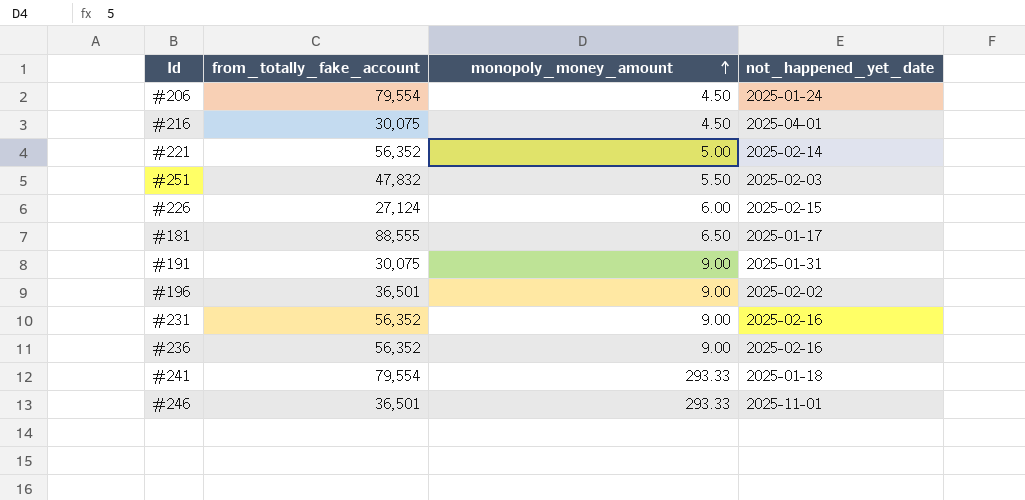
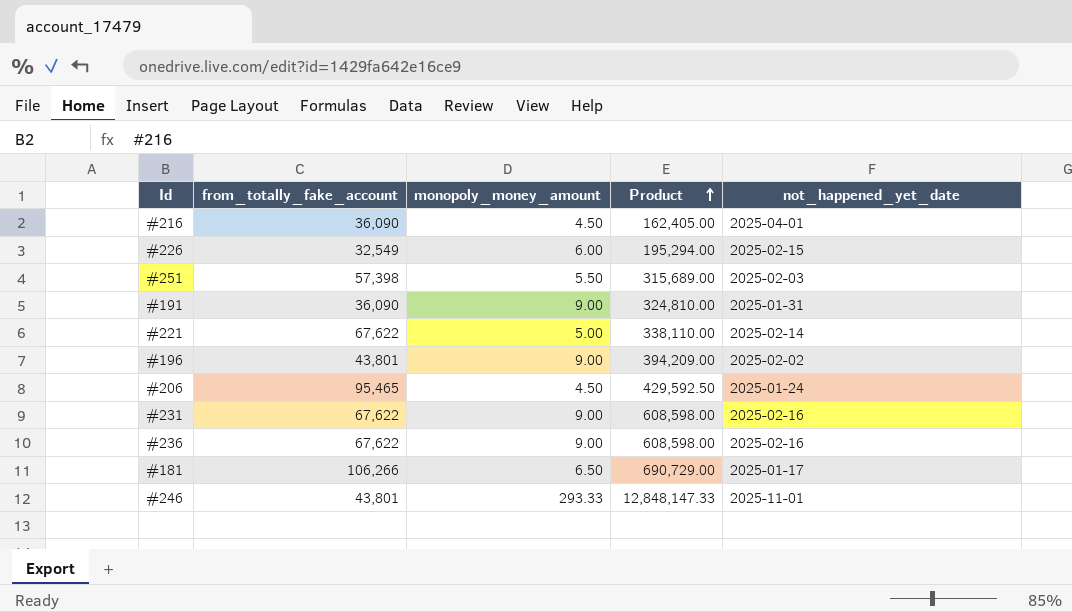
row order: monopoly_money_amount ascending -> Product ascending
column Product | formula: none -> [from_totally_fake_account] * [monopoly_money_amount]
row #241: 79,554 | 293.33 | 2025-01-18 -> none
#216 | from_totally_fake_account: 30,075 -> 36,090
#226 | from_totally_fake_account: 27,124 -> 32,549
#251 | from_totally_fake_account: 47,832 -> 57,398
#191 | from_totally_fake_account: 30,075 -> 36,090
#221 | from_totally_fake_account: 56,352 -> 67,622
#196 | from_totally_fake_account: 36,501 -> 43,801
#206 | from_totally_fake_account: 79,554 -> 95,465
#231 | from_totally_fake_account: 56,352 -> 67,622
#236 | from_totally_fake_account: 56,352 -> 67,622
#181 | from_totally_fake_account: 88,555 -> 106,266
#246 | from_totally_fake_account: 36,501 -> 43,801

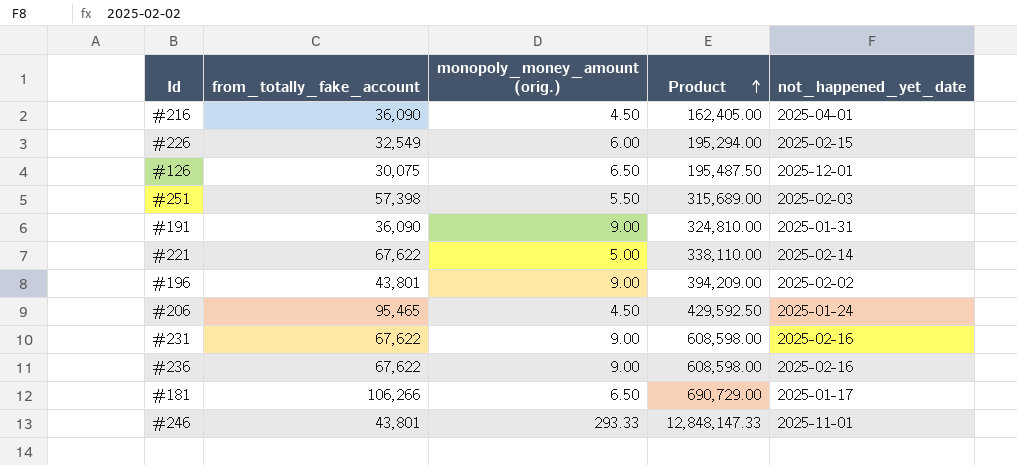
column name: monopoly_money_amount -> monopoly_money_amount (orig.)
row #126: none -> 30,075 | 6.50 | 195,487.50 | 2025-12-01

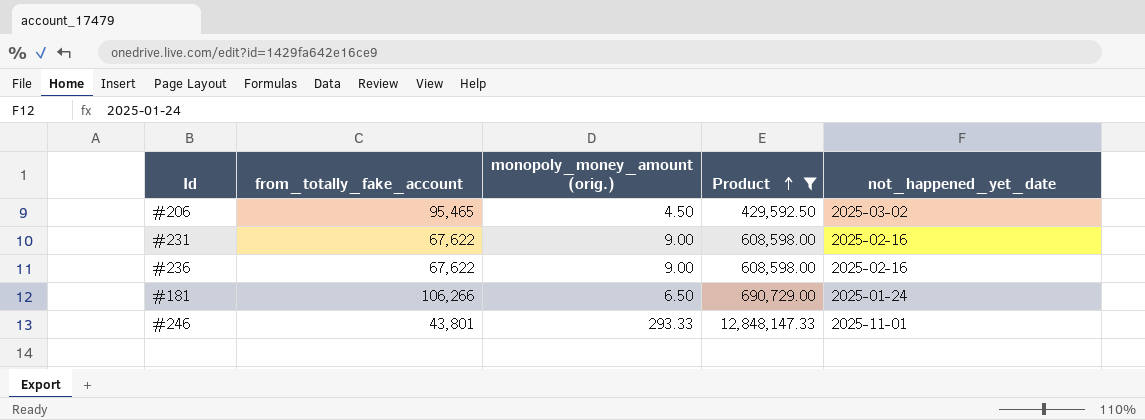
filter: none -> Product >= 429,592.50
#206 | not_happened_yet_date: 2025-01-24 -> 2025-03-02
#181 | not_happened_yet_date: 2025-01-17 -> 2025-01-24

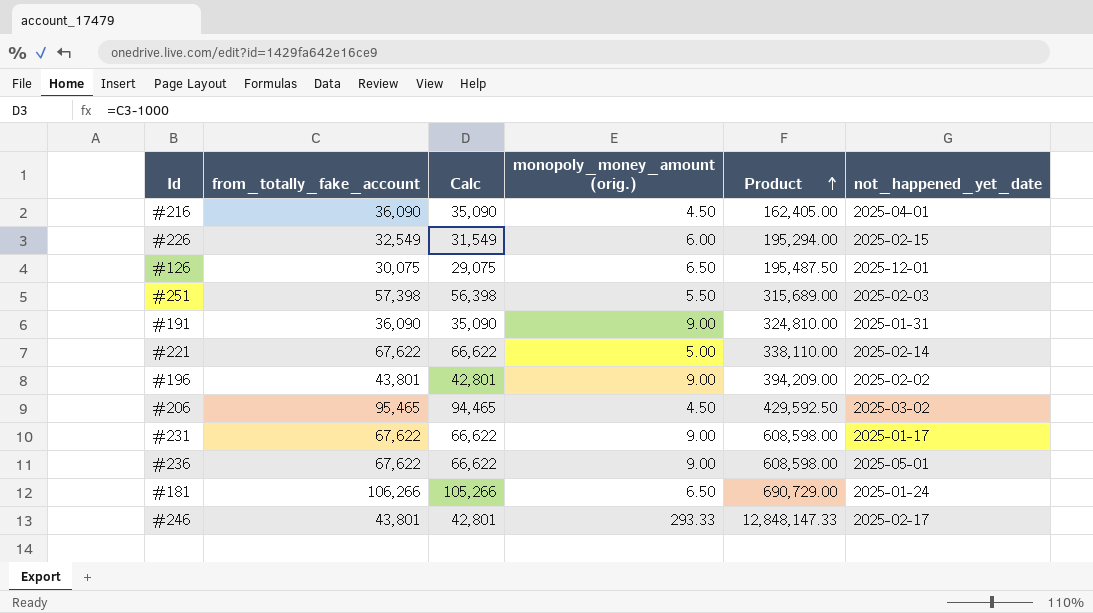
filter: Product >= 429,592.50 -> none
column Calc | formula: none -> [from_totally_fake_account] - 1000
#231 | not_happened_yet_date: 2025-02-16 -> 2025-01-17
#236 | not_happened_yet_date: 2025-02-16 -> 2025-05-01
#246 | not_happened_yet_date: 2025-11-01 -> 2025-02-17

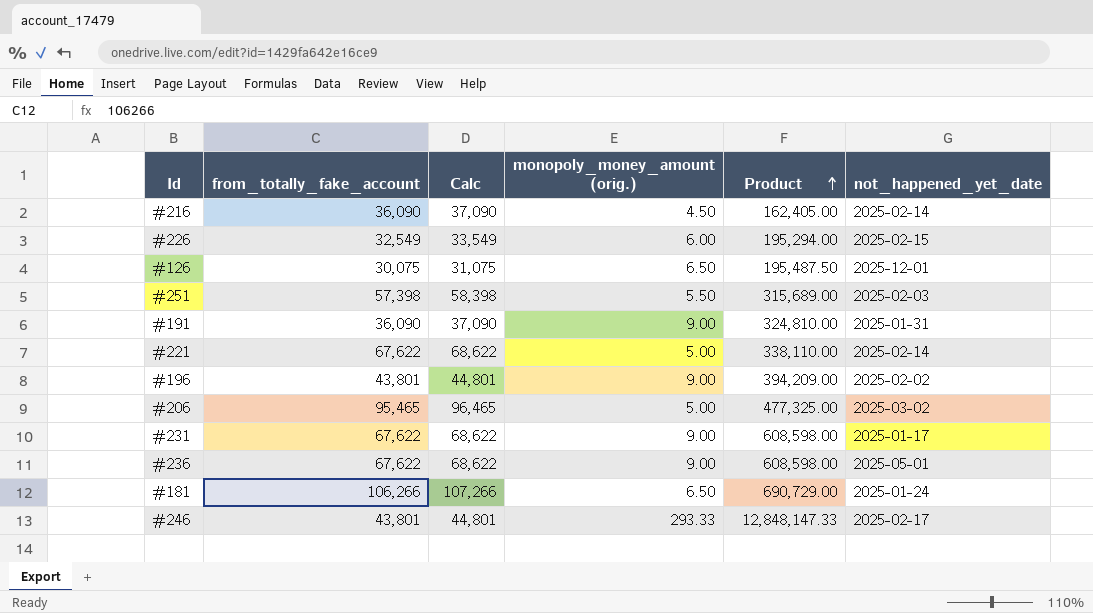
column Calc | formula: [from_totally_fake_account] - 1000 -> [from_totally_fake_account] + 1000
#216 | not_happened_yet_date: 2025-04-01 -> 2025-02-14
#206 | monopoly_money_amount (orig.): 4.50 -> 5.00
#206 | Product: 429,592.50 -> 477,325.00

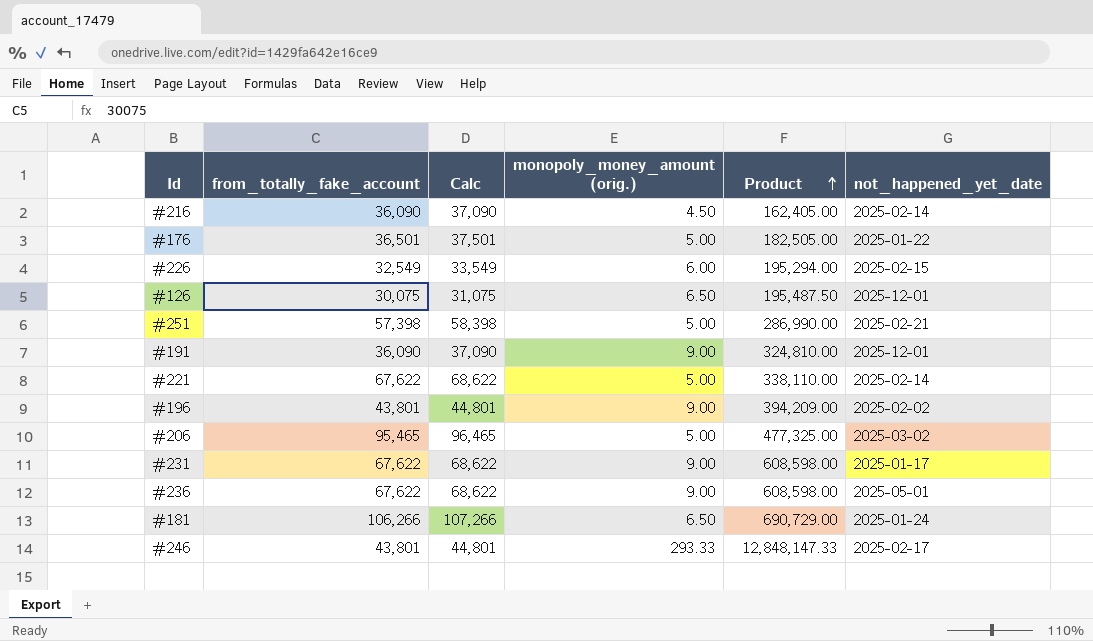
row #176: none -> 36,501 | 37,501 | 5.00 | 182,505.00 | 2025-01-22
#251 | monopoly_money_amount (orig.): 5.50 -> 5.00
#251 | Product: 315,689.00 -> 286,990.00
#251 | not_happened_yet_date: 2025-02-03 -> 2025-02-21
#191 | not_happened_yet_date: 2025-01-31 -> 2025-12-01

